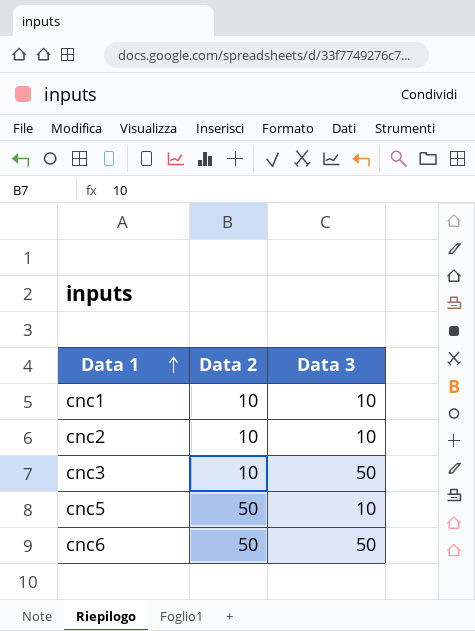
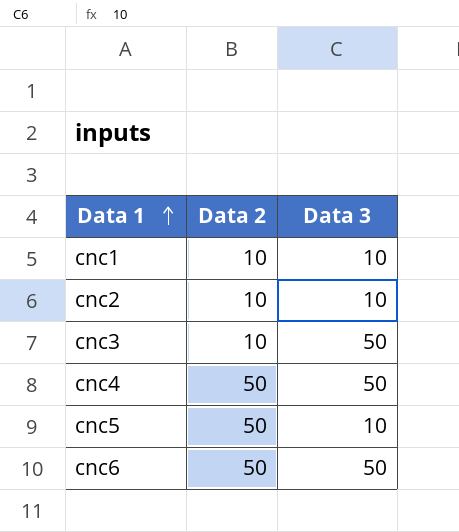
row cnc4: none -> 50 | 50

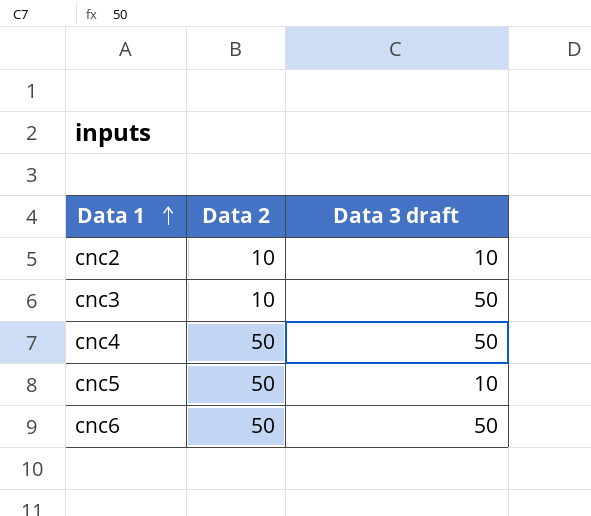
column name: Data 3 -> Data 3 draft
row cnc1: 10 | 10 -> none

